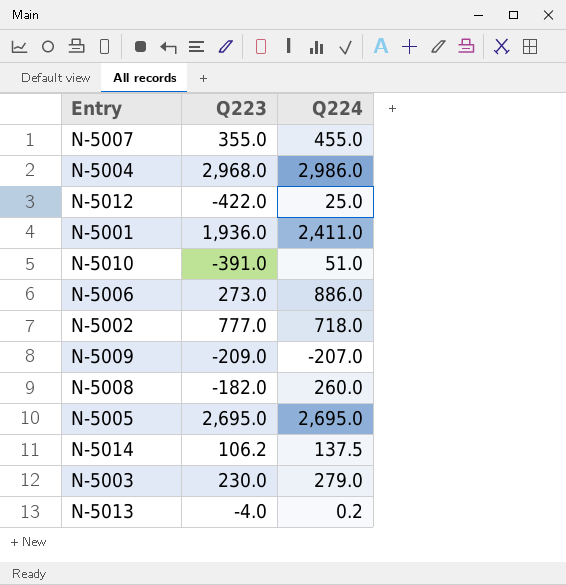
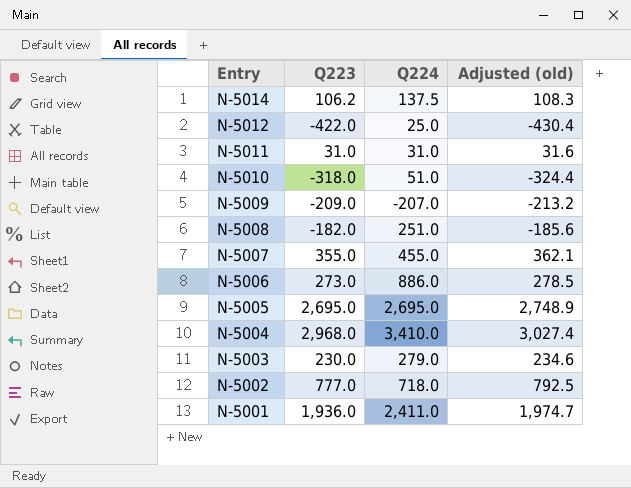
row order: none -> Entry descending
column Adjusted (old) | formula: none -> [Q223] * 1.02
row N-5013: -4.0 | 0.2 -> none
row N-5011: none -> 31.0 | 31.0 | 31.6
N-5010 | Q223: -391.0 -> -318.0
N-5008 | Q224: 260.0 -> 251.0
N-5004 | Q224: 2,986.0 -> 3,410.0

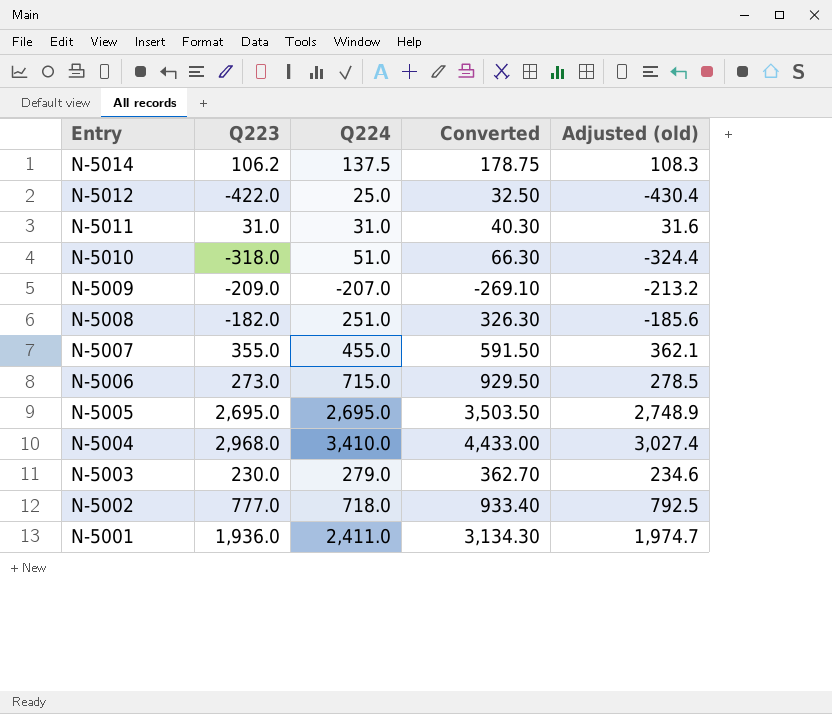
column Converted | formula: none -> [Q224] * 1.3
N-5006 | Q224: 886.0 -> 715.0

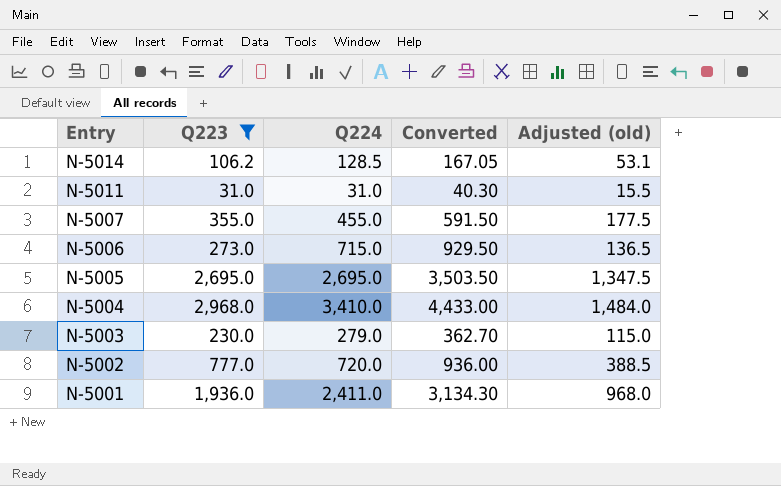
filter: none -> Q223 >= 31.0
column Adjusted (old) | formula: [Q223] * 1.02 -> [Q223] * 0.5
N-5014 | Q224: 137.5 -> 128.5
N-5014 | Converted: 178.75 -> 167.05
N-5002 | Q224: 718.0 -> 720.0
N-5002 | Converted: 933.40 -> 936.00

